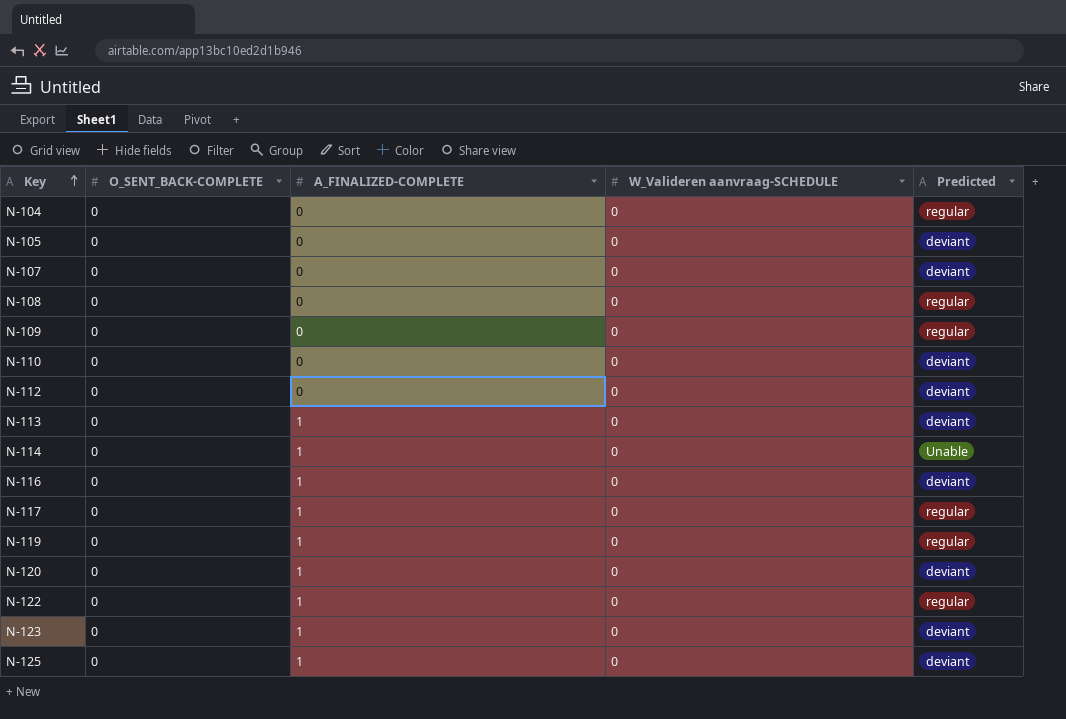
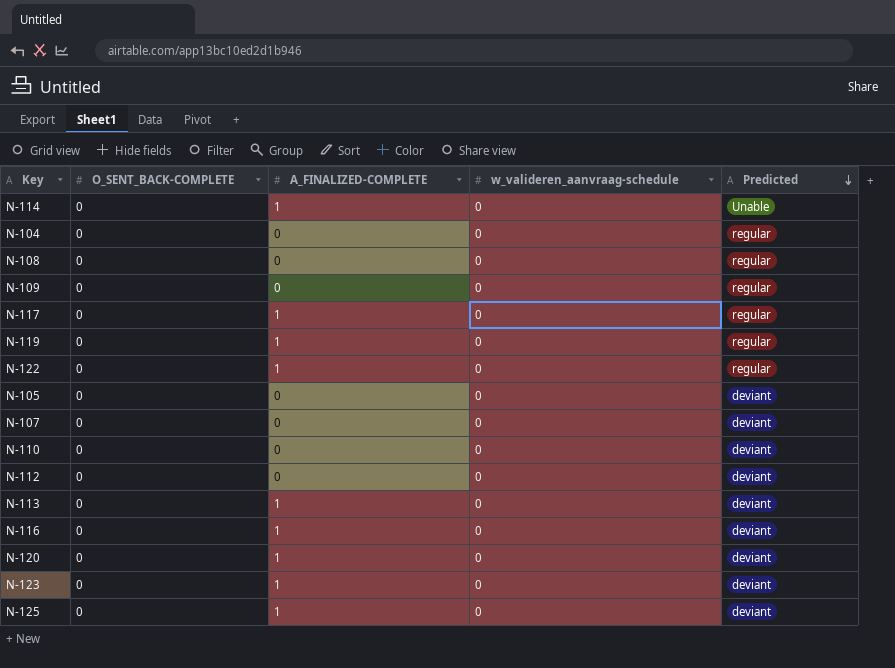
row order: Key ascending -> Predicted descending
column name: W_Valideren aanvraag-SCHEDULE -> w_valideren_aanvraag-schedule

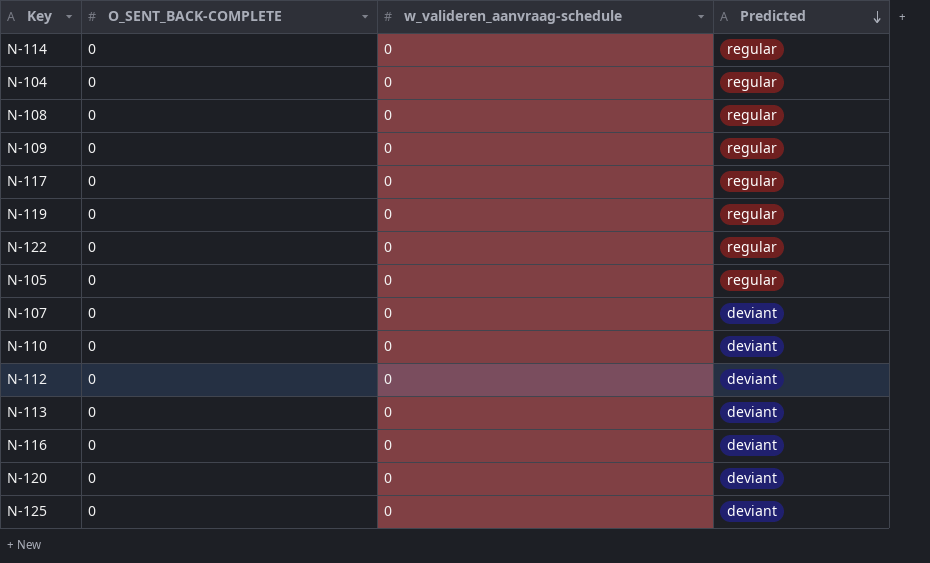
column A_FINALIZED-COMPLETE | position: 3 -> none
row N-123: 0 | 1 | 0 | deviant -> none
N-114 | Predicted: Unable -> regular
N-105 | Predicted: deviant -> regular

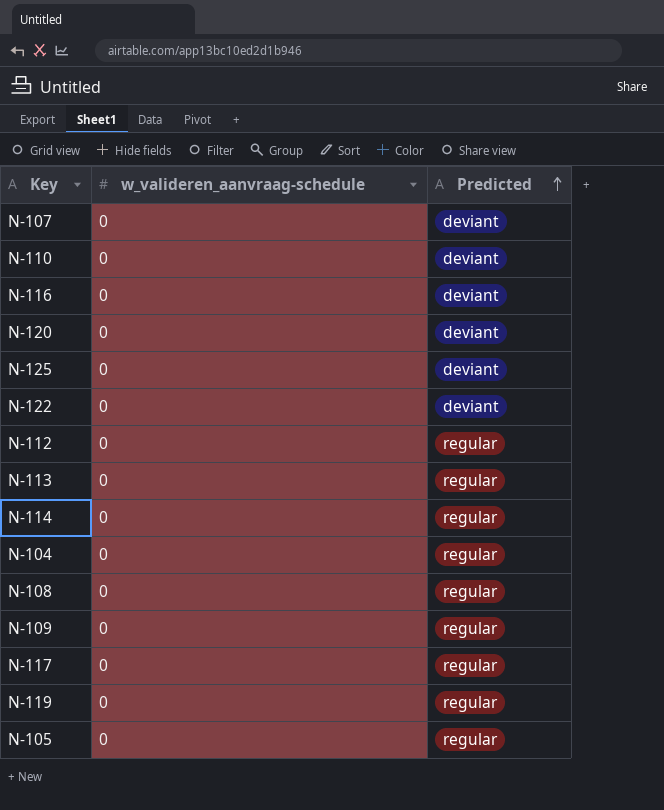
row order: Predicted descending -> Predicted ascending
column O_SENT_BACK-COMPLETE | position: 2 -> none
N-122 | Predicted: regular -> deviant
N-112 | Predicted: deviant -> regular
N-113 | Predicted: deviant -> regular

